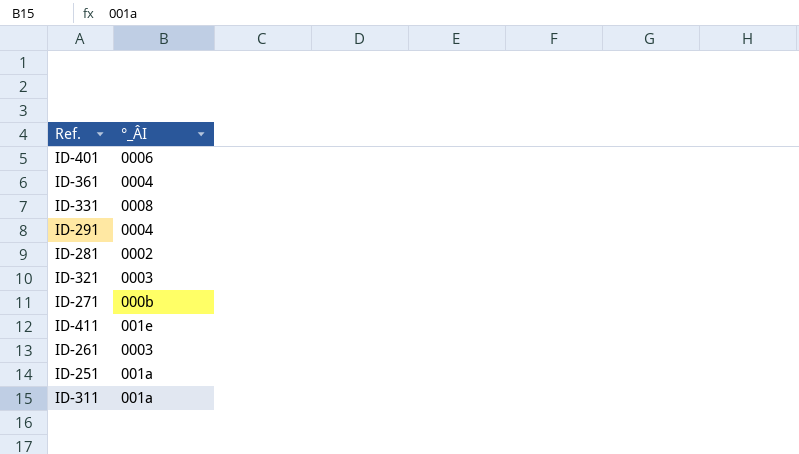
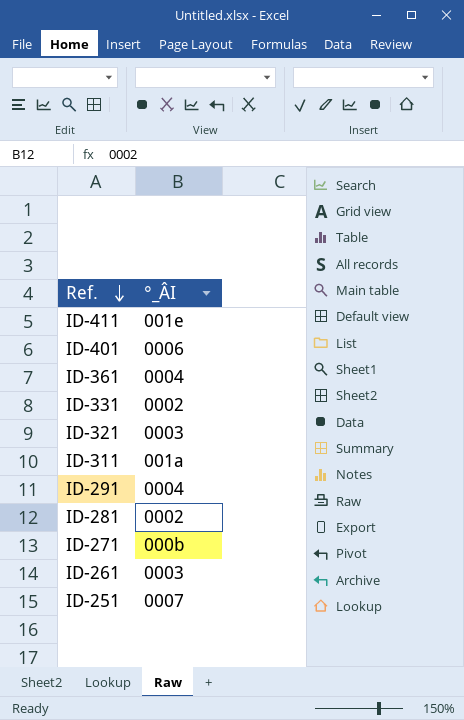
row order: none -> Ref. descending
ID-331 | °_ÂI: 0008 -> 0002
ID-251 | °_ÂI: 001a -> 0007

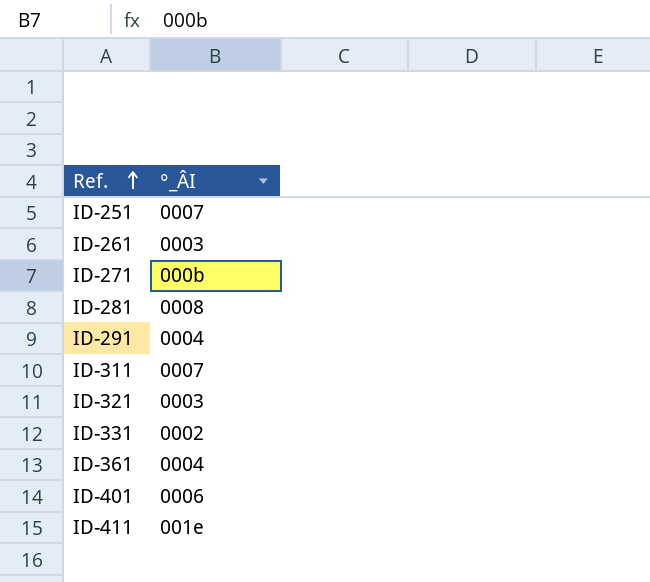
row order: Ref. descending -> Ref. ascending
ID-281 | °_ÂI: 0002 -> 0008
ID-311 | °_ÂI: 001a -> 0007

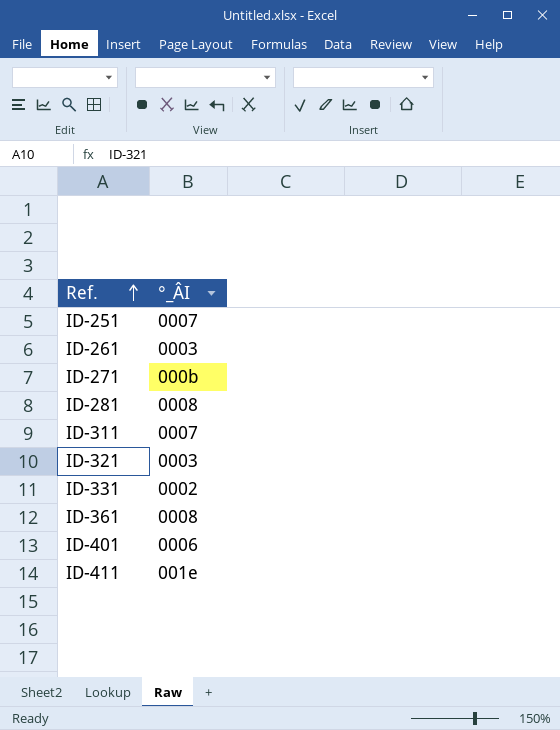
row ID-291: 0004 -> none
ID-361 | °_ÂI: 0004 -> 0008

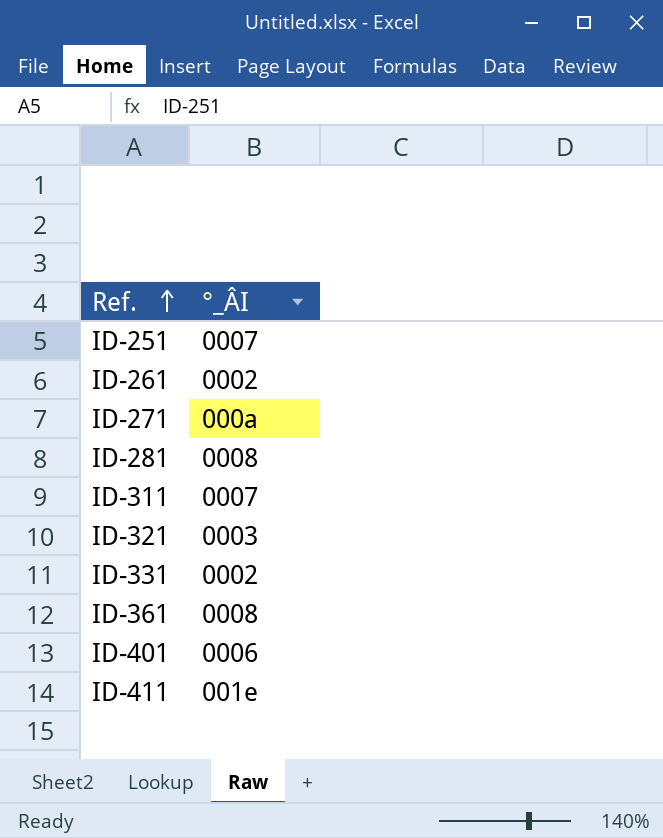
ID-261 | °_ÂI: 0003 -> 0002
ID-271 | °_ÂI: 000b -> 000a

